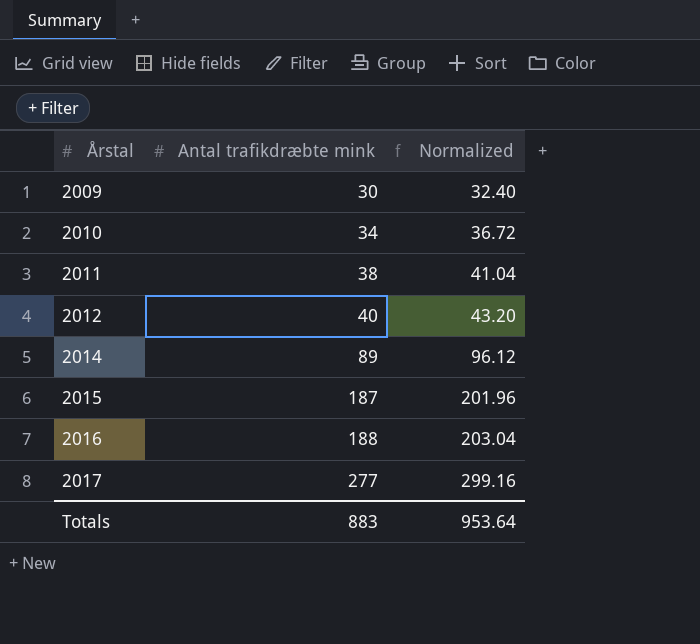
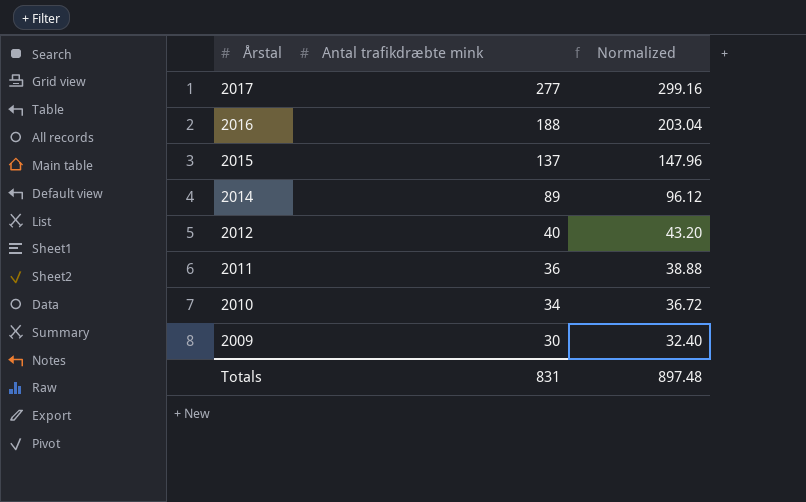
row order: Årstal ascending -> Årstal descending
2015 | Antal trafikdræbte mink: 187 -> 137
2015 | Normalized: 201.96 -> 147.96
2011 | Antal trafikdræbte mink: 38 -> 36
2011 | Normalized: 41.04 -> 38.88
Totals | Antal trafikdræbte mink: 883 -> 831
Totals | Normalized: 953.64 -> 897.48

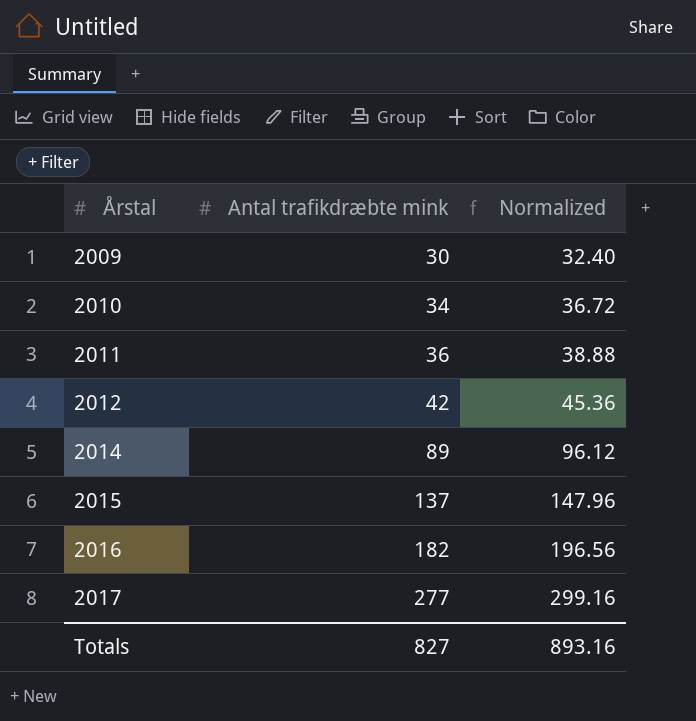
row order: Årstal descending -> Årstal ascending
2012 | Antal trafikdræbte mink: 40 -> 42
2012 | Normalized: 43.20 -> 45.36
2016 | Antal trafikdræbte mink: 188 -> 182
2016 | Normalized: 203.04 -> 196.56
Totals | Antal trafikdræbte mink: 831 -> 827
Totals | Normalized: 897.48 -> 893.16

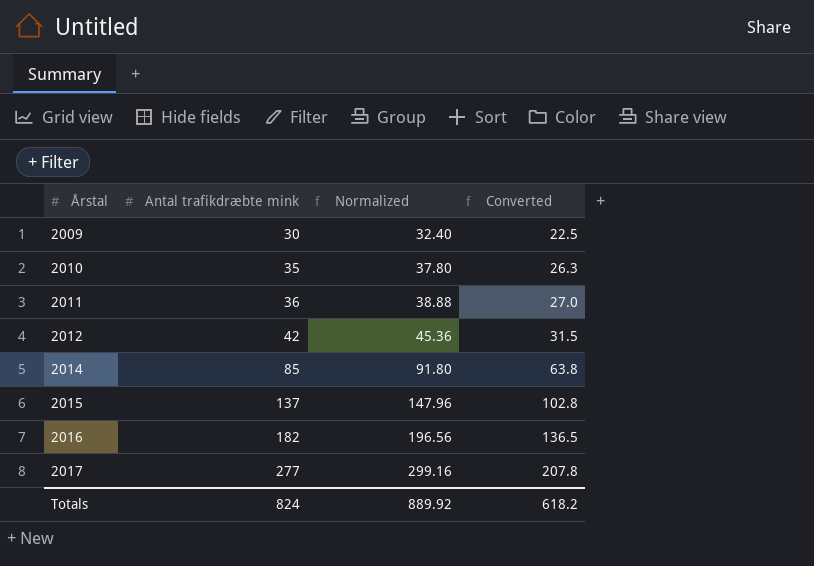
column Converted | formula: none -> [Antal trafikdræbte mink] * 0.75
2010 | Antal trafikdræbte mink: 34 -> 35
2010 | Normalized: 36.72 -> 37.80
2014 | Antal trafikdræbte mink: 89 -> 85
2014 | Normalized: 96.12 -> 91.80
Totals | Antal trafikdræbte mink: 827 -> 824
Totals | Normalized: 893.16 -> 889.92

